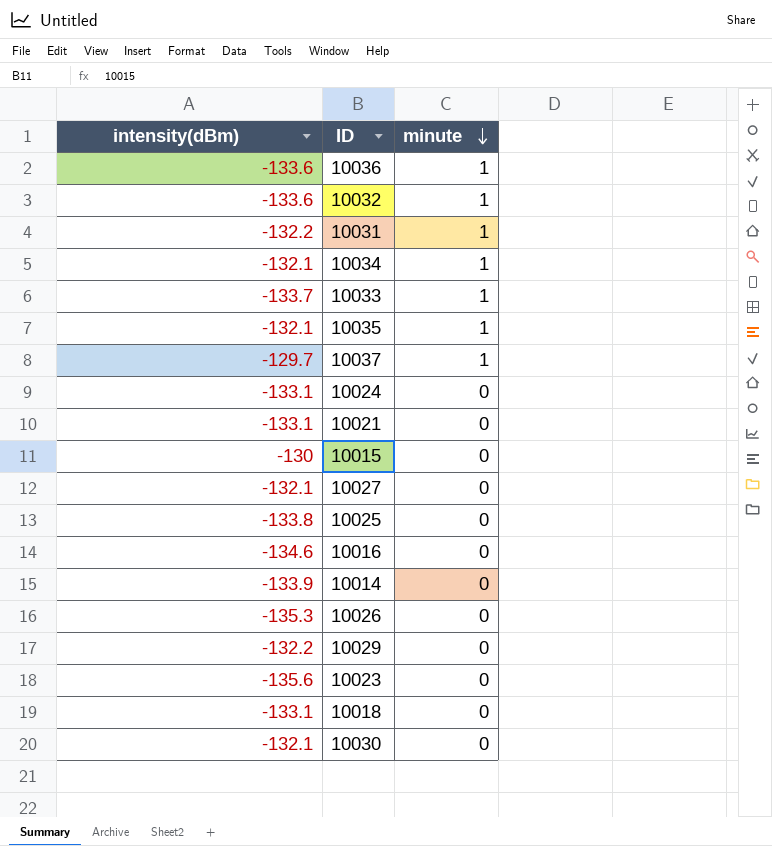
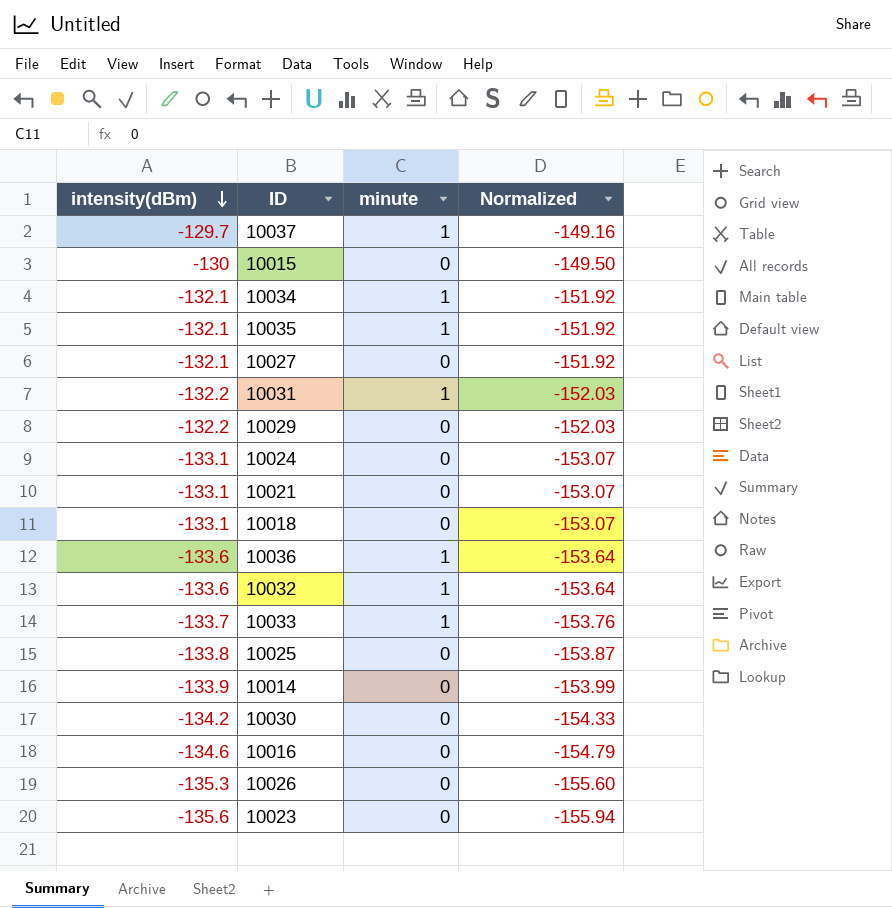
row order: minute descending -> intensity(dBm) descending
column Normalized | formula: none -> [intensity(dBm)] * 1.15
10030 | intensity(dBm): -132.1 -> -134.2

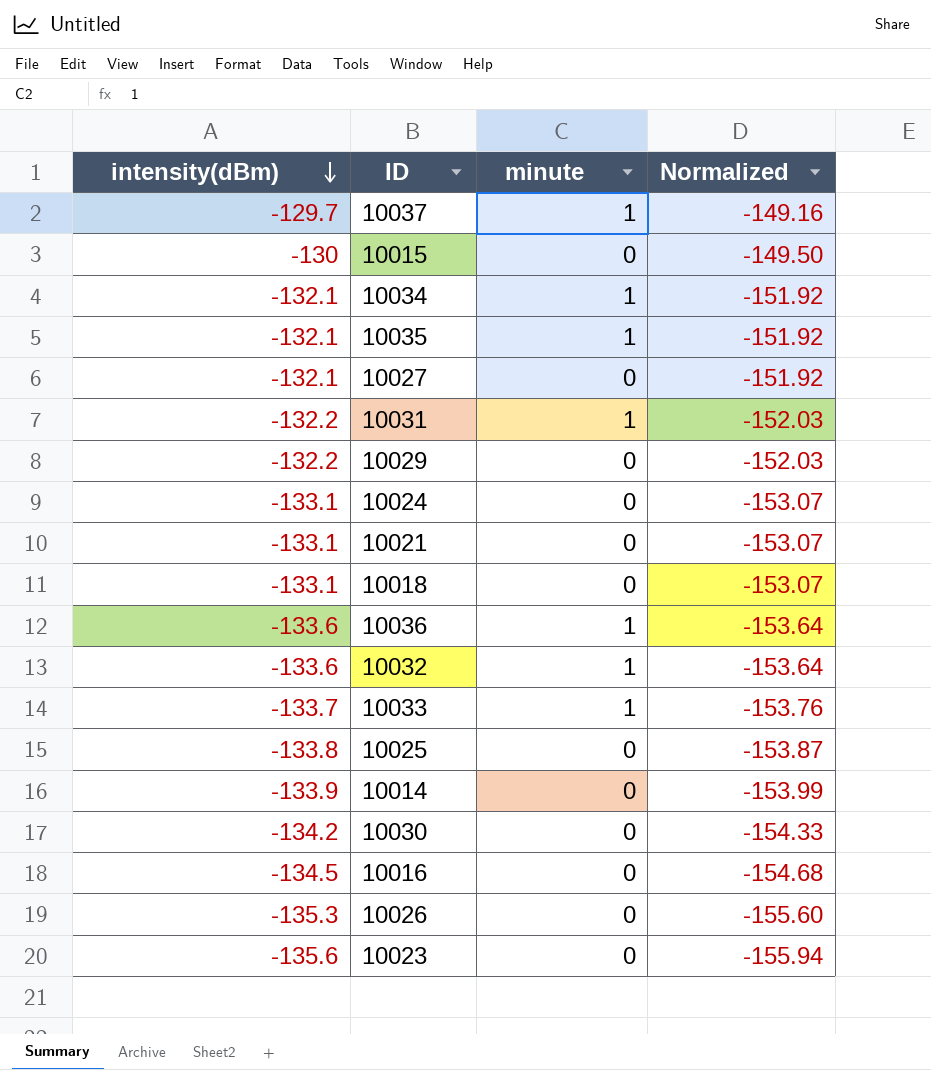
10016 | intensity(dBm): -134.6 -> -134.5
10016 | Normalized: -154.79 -> -154.68

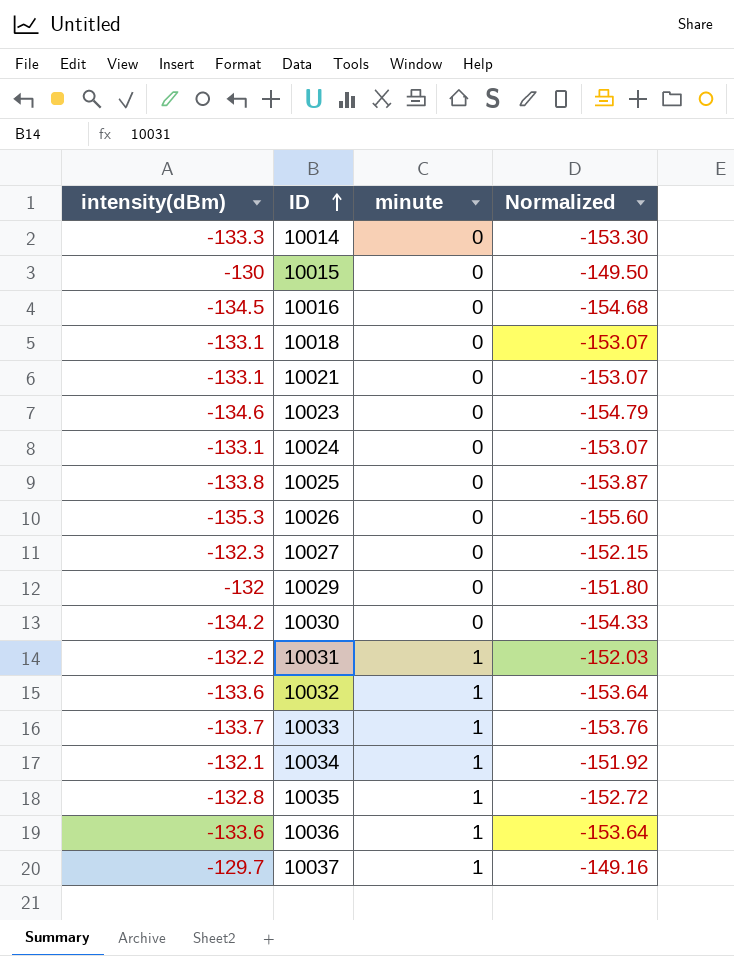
row order: intensity(dBm) descending -> ID ascending
10014 | intensity(dBm): -133.9 -> -133.3
10014 | Normalized: -153.99 -> -153.30
10023 | intensity(dBm): -135.6 -> -134.6
10023 | Normalized: -155.94 -> -154.79
10027 | intensity(dBm): -132.1 -> -132.3
10027 | Normalized: -151.92 -> -152.15
10029 | intensity(dBm): -132.2 -> -132
10029 | Normalized: -152.03 -> -151.80
10035 | intensity(dBm): -132.1 -> -132.8
10035 | Normalized: -151.92 -> -152.72

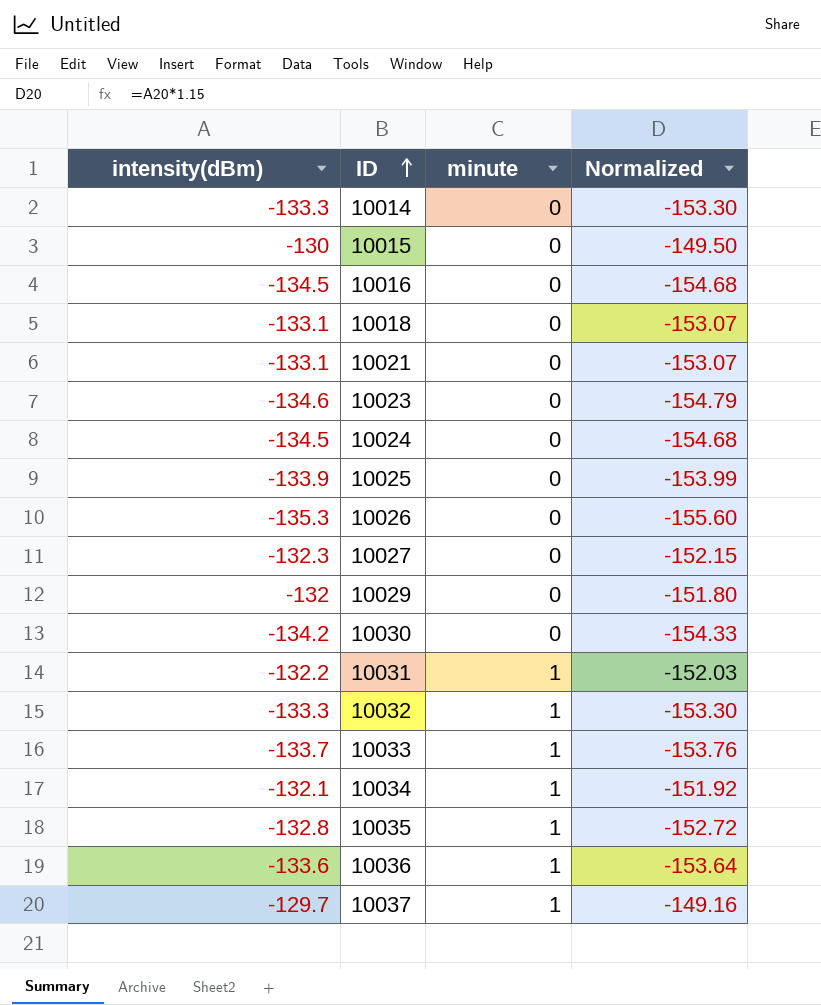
10024 | intensity(dBm): -133.1 -> -134.5
10024 | Normalized: -153.07 -> -154.68
10025 | intensity(dBm): -133.8 -> -133.9
10025 | Normalized: -153.87 -> -153.99
10032 | intensity(dBm): -133.6 -> -133.3
10032 | Normalized: -153.64 -> -153.30

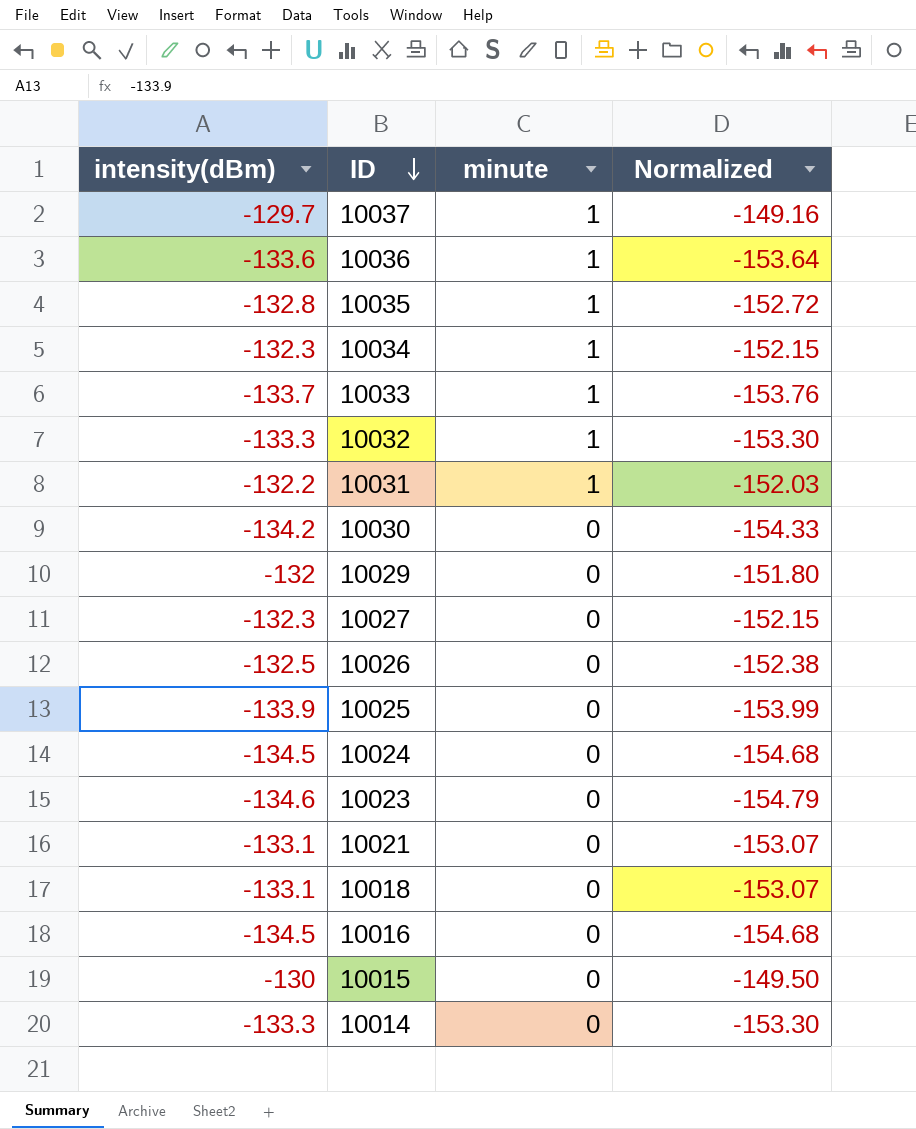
row order: ID ascending -> ID descending
10034 | intensity(dBm): -132.1 -> -132.3
10034 | Normalized: -151.92 -> -152.15
10026 | intensity(dBm): -135.3 -> -132.5
10026 | Normalized: -155.60 -> -152.38

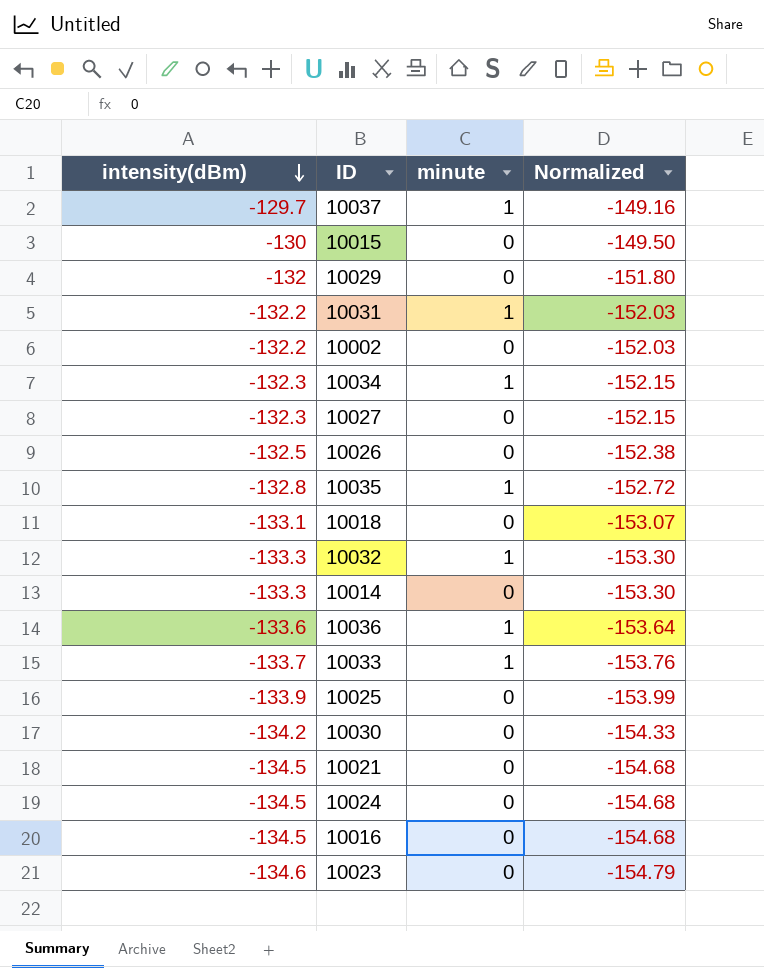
row order: ID descending -> intensity(dBm) descending
row 10002: none -> -132.2 | 0 | -152.03
10021 | intensity(dBm): -133.1 -> -134.5
10021 | Normalized: -153.07 -> -154.68

